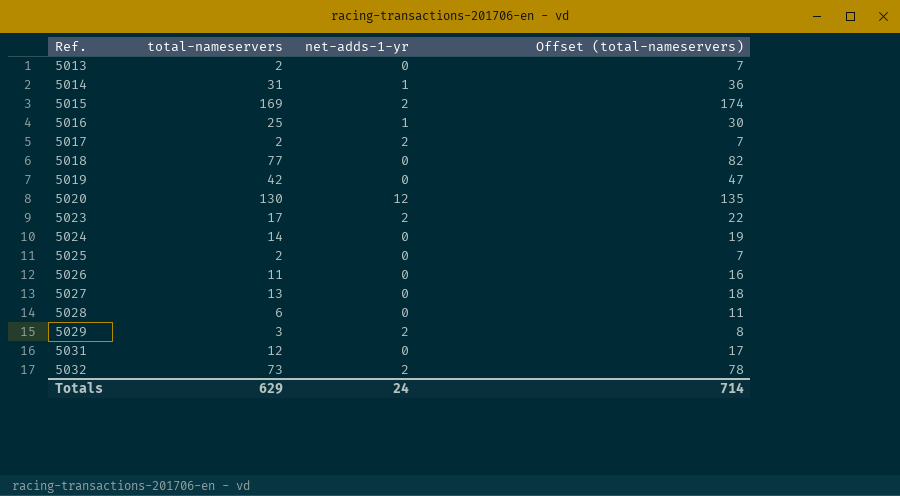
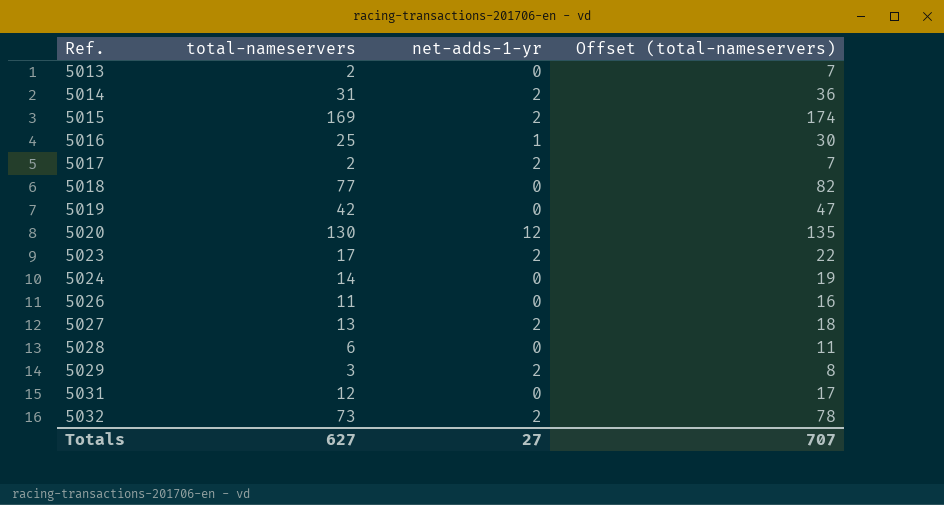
row 5025: 2 | 0 | 7 -> none
5014 | net-adds-1-yr: 1 -> 2
5027 | net-adds-1-yr: 0 -> 2
Totals | total-nameservers: 629 -> 627
Totals | net-adds-1-yr: 24 -> 27
Totals | Offset (total-nameservers): 714 -> 707

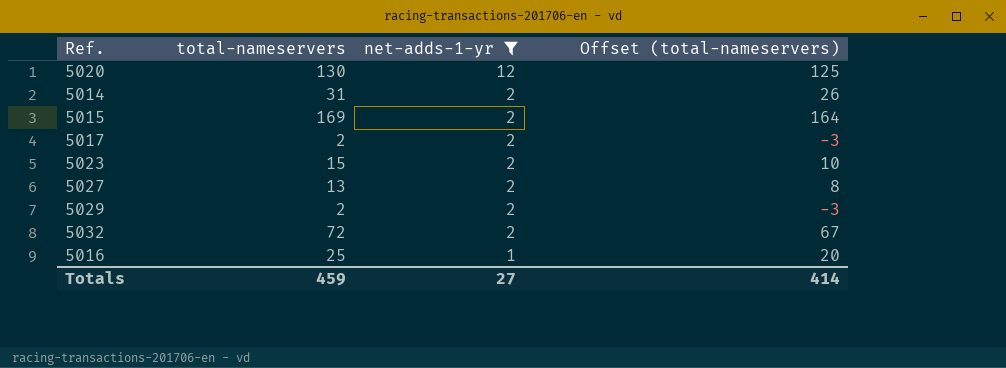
filter: none -> net-adds-1-yr != 0
row order: Ref. ascending -> net-adds-1-yr descending
column Offset (total-nameservers) | formula: [total-nameservers] + 5 -> [total-nameservers] - 5
5023 | total-nameservers: 17 -> 15
5029 | total-nameservers: 3 -> 2
5032 | total-nameservers: 73 -> 72
Totals | total-nameservers: 627 -> 459
Totals | Offset (total-nameservers): 707 -> 414

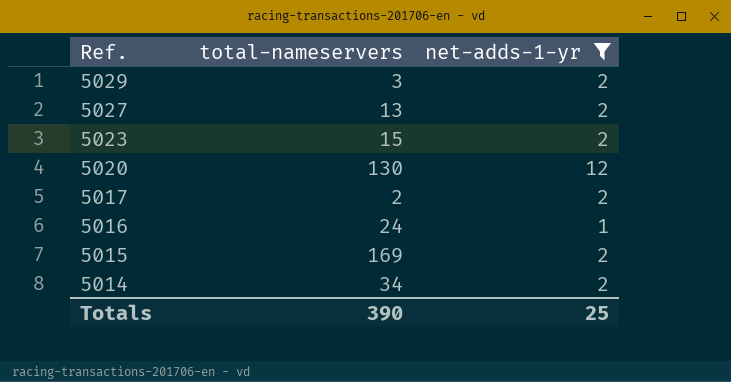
row order: net-adds-1-yr descending -> Ref. descending
column Offset (total-nameservers) | formula: [total-nameservers] - 5 -> none
row 5032: 72 | 2 | 67 -> none
5029 | total-nameservers: 2 -> 3
5016 | total-nameservers: 25 -> 24
5014 | total-nameservers: 31 -> 34
Totals | total-nameservers: 459 -> 390
Totals | net-adds-1-yr: 27 -> 25

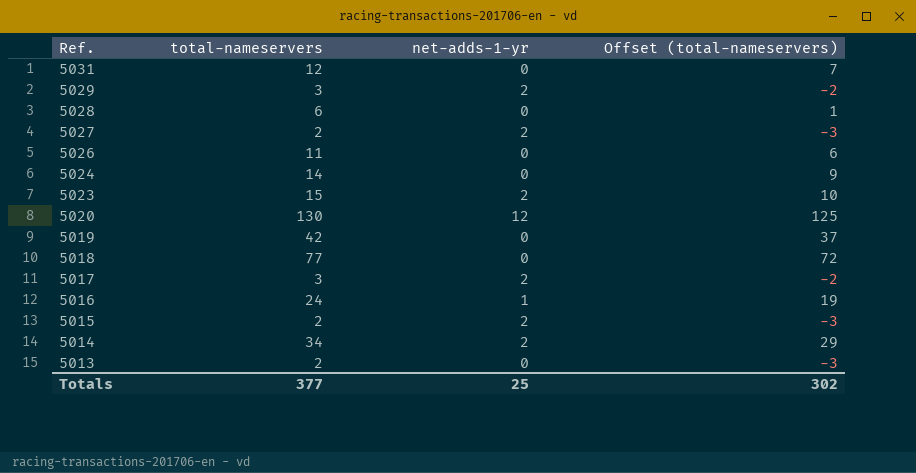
filter: net-adds-1-yr != 0 -> none
column Offset (total-nameservers) | formula: none -> [total-nameservers] - 5
5027 | total-nameservers: 13 -> 2
5017 | total-nameservers: 2 -> 3
5015 | total-nameservers: 169 -> 2
Totals | total-nameservers: 390 -> 377

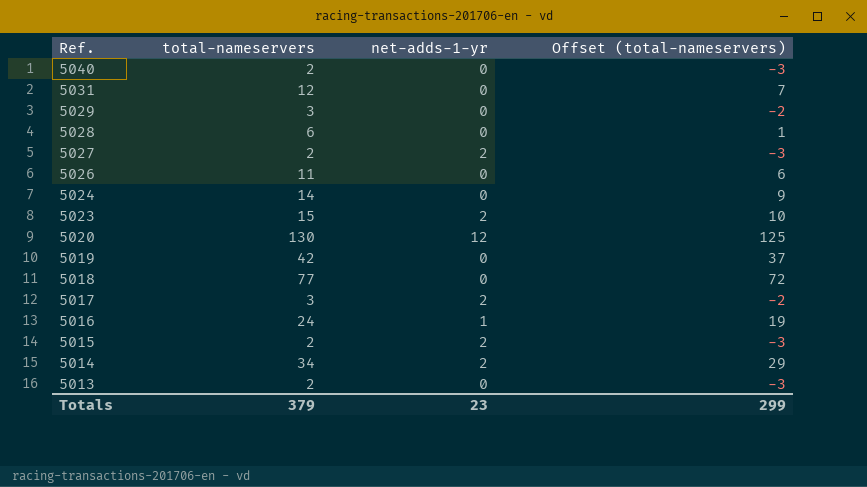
row 5040: none -> 2 | 0 | -3
5029 | net-adds-1-yr: 2 -> 0
Totals | total-nameservers: 377 -> 379
Totals | net-adds-1-yr: 25 -> 23
Totals | Offset (total-nameservers): 302 -> 299

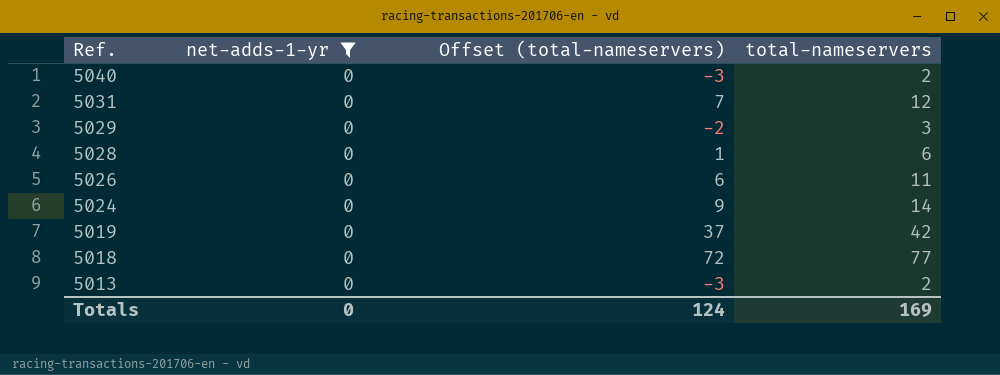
filter: none -> net-adds-1-yr = 0
column total-nameservers | position: 2 -> 4
Totals | net-adds-1-yr: 23 -> 0
Totals | Offset (total-nameservers): 299 -> 124
Totals | total-nameservers: 379 -> 169

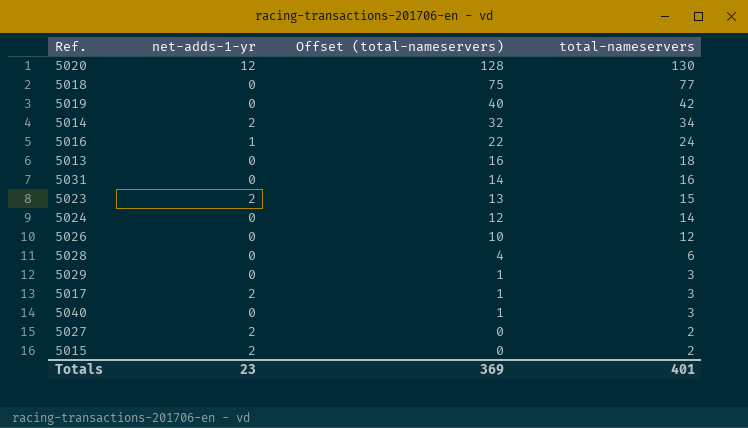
filter: net-adds-1-yr = 0 -> none
row order: Ref. descending -> Offset (total-nameservers) descending
column Offset (total-nameservers) | formula: [total-nameservers] - 5 -> [total-nameservers] - 2
5013 | total-nameservers: 2 -> 18
5031 | total-nameservers: 12 -> 16
5026 | total-nameservers: 11 -> 12
5040 | total-nameservers: 2 -> 3
Totals | net-adds-1-yr: 0 -> 23
Totals | Offset (total-nameservers): 124 -> 369
Totals | total-nameservers: 169 -> 401

